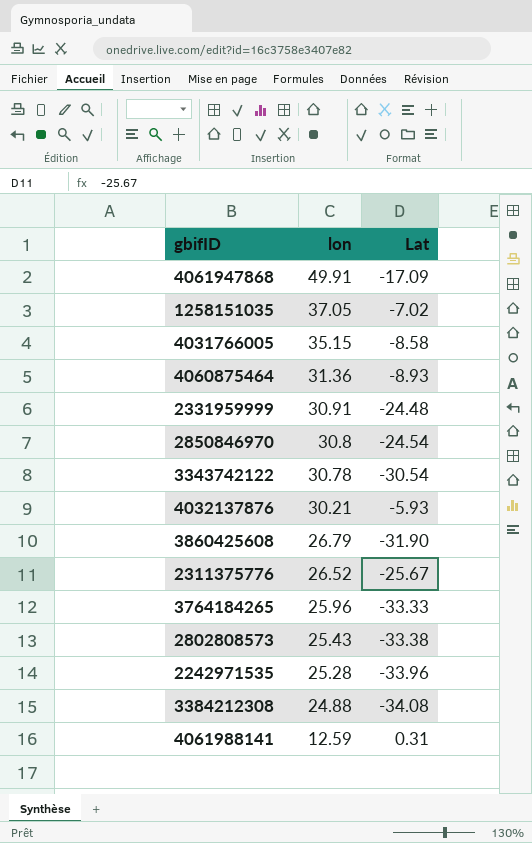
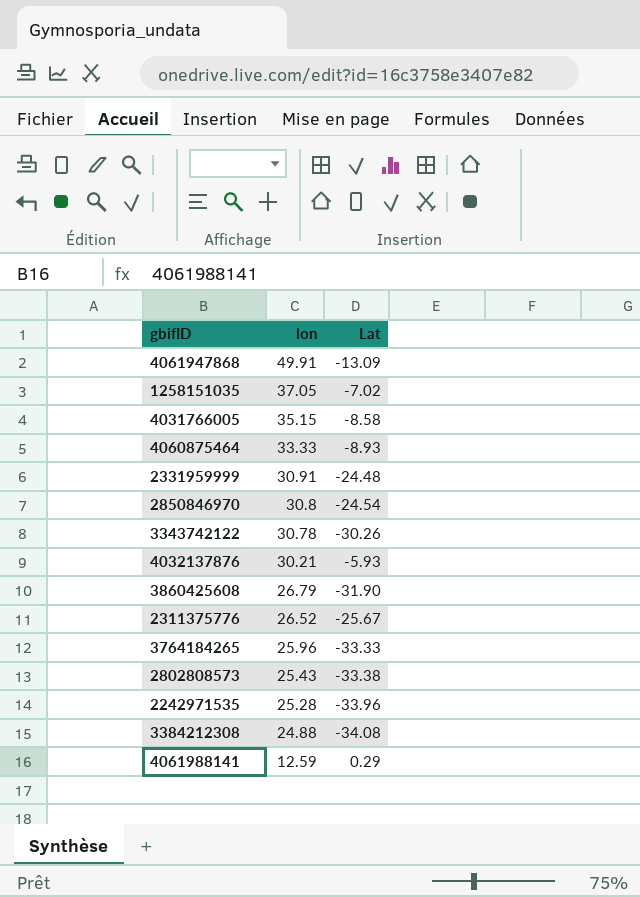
4061947868 | Lat: -17.09 -> -13.09
4060875464 | lon: 31.36 -> 33.33
3343742122 | Lat: -30.54 -> -30.26
4061988141 | Lat: 0.31 -> 0.29

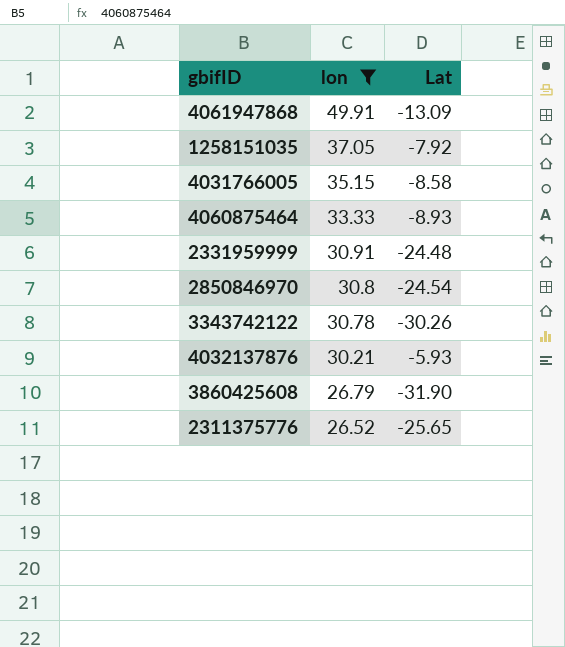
filter: none -> lon >= 26.52
1258151035 | Lat: -7.02 -> -7.92
2311375776 | Lat: -25.67 -> -25.65

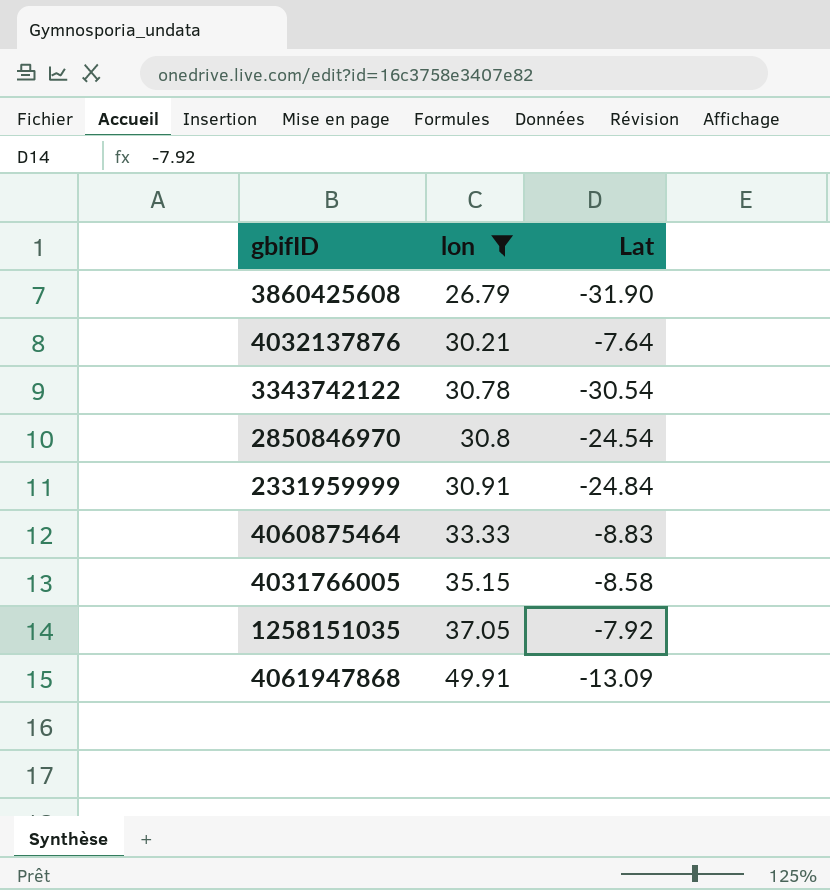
row order: lon descending -> lon ascending
row 2311375776: 26.52 | -25.65 -> none
4032137876 | Lat: -5.93 -> -7.64
3343742122 | Lat: -30.26 -> -30.54
2331959999 | Lat: -24.48 -> -24.84
4060875464 | Lat: -8.93 -> -8.83

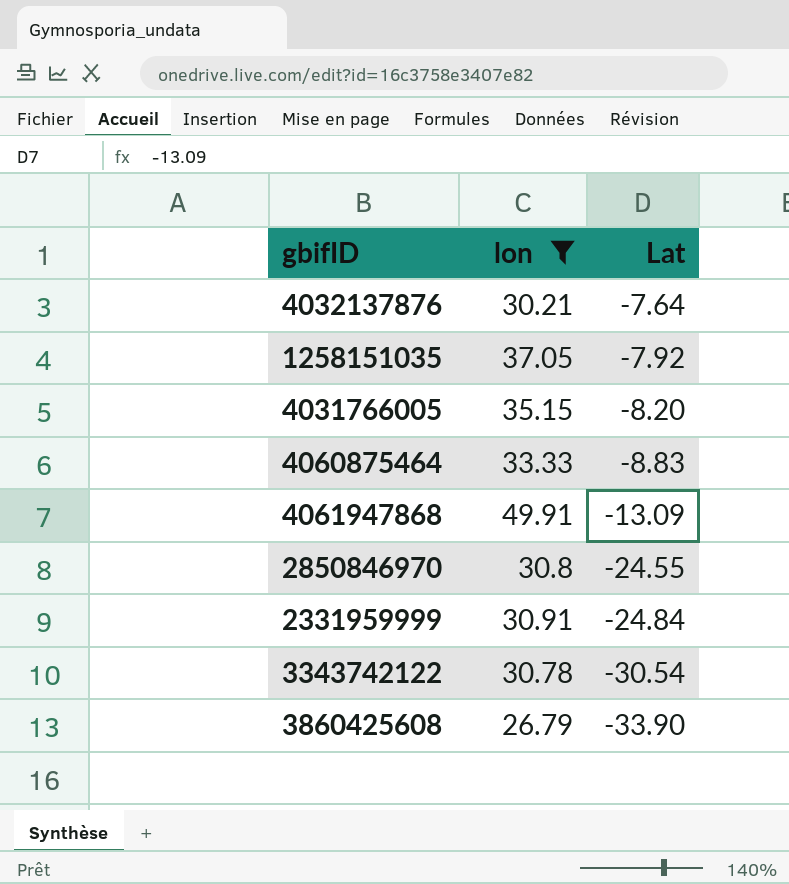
row order: lon ascending -> Lat descending
4031766005 | Lat: -8.58 -> -8.20
2850846970 | Lat: -24.54 -> -24.55
3860425608 | Lat: -31.90 -> -33.90

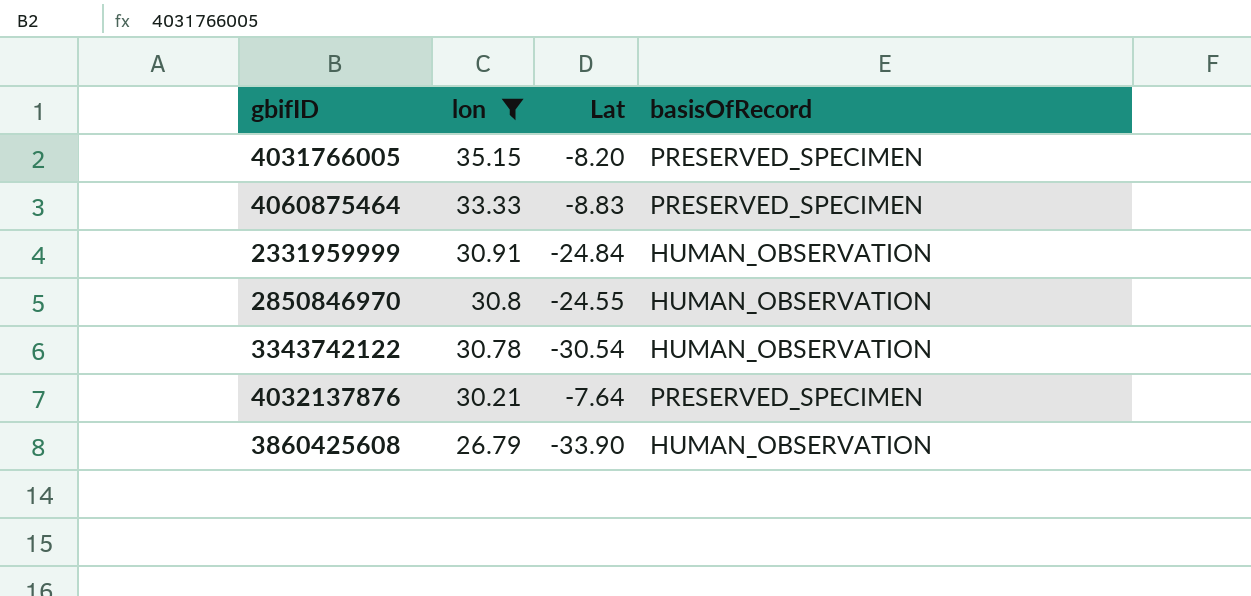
row order: Lat descending -> lon descending
column basisOfRecord | position: none -> 4
row 1258151035: 37.05 | -7.92 -> none
row 4061947868: 49.91 | -13.09 -> none

